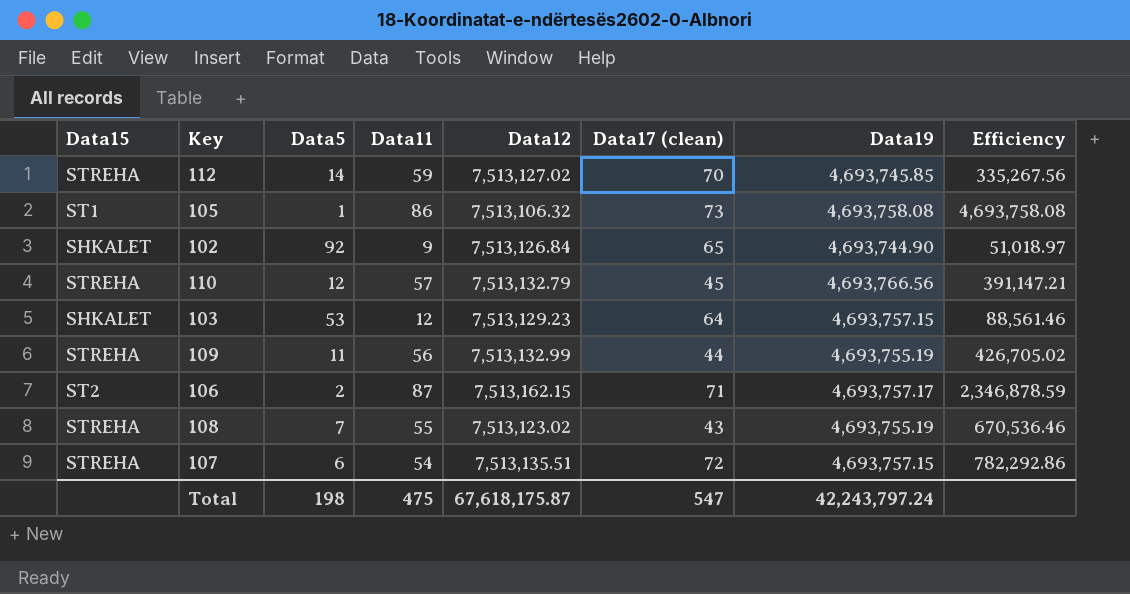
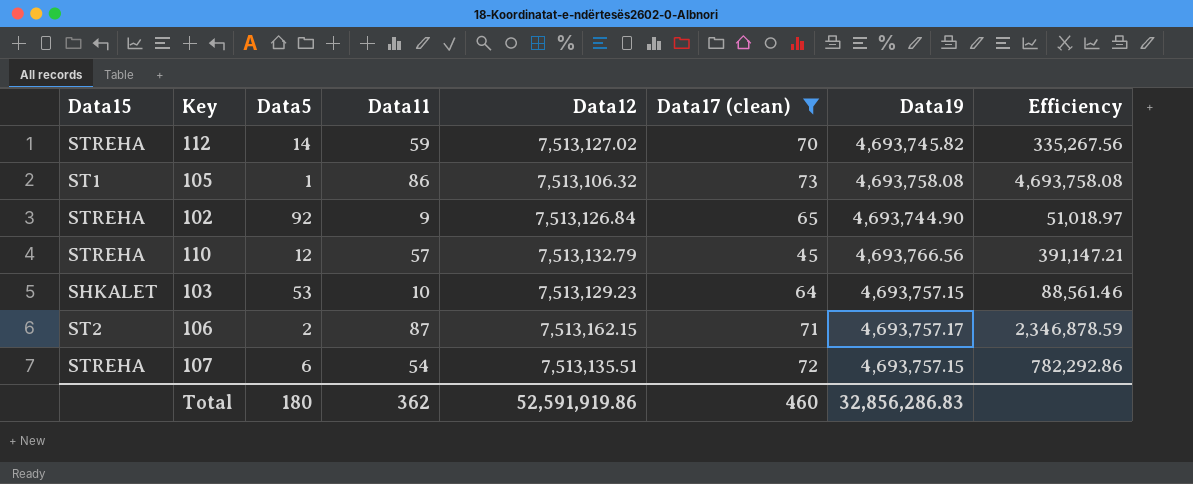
filter: none -> Data17 (clean) >= 45
112 | Data19: 4,693,745.85 -> 4,693,745.82
102 | Data15: SHKALET -> STREHA
103 | Data11: 12 -> 10
Total | Data5: 198 -> 180
Total | Data11: 475 -> 362
Total | Data12: 67,618,175.87 -> 52,591,919.86
Total | Data17 (clean): 547 -> 460
Total | Data19: 42,243,797.24 -> 32,856,286.83

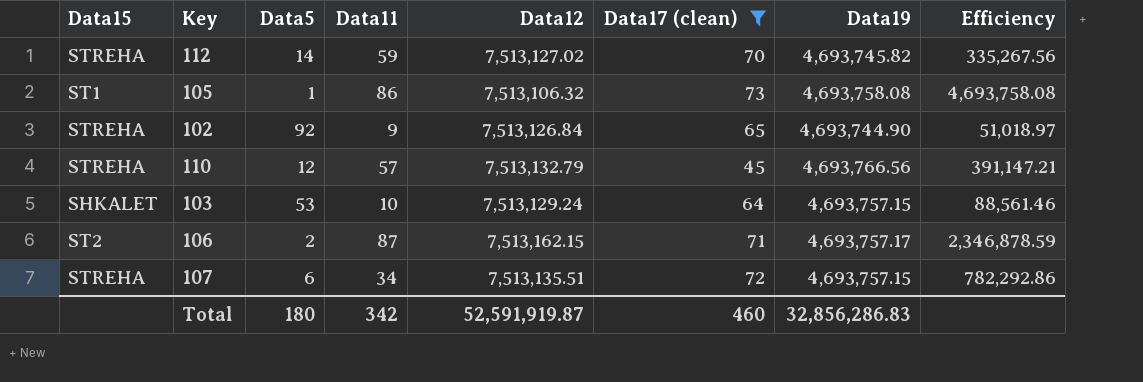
103 | Data12: 7,513,129.23 -> 7,513,129.24
107 | Data11: 54 -> 34
Total | Data11: 362 -> 342
Total | Data12: 52,591,919.86 -> 52,591,919.87

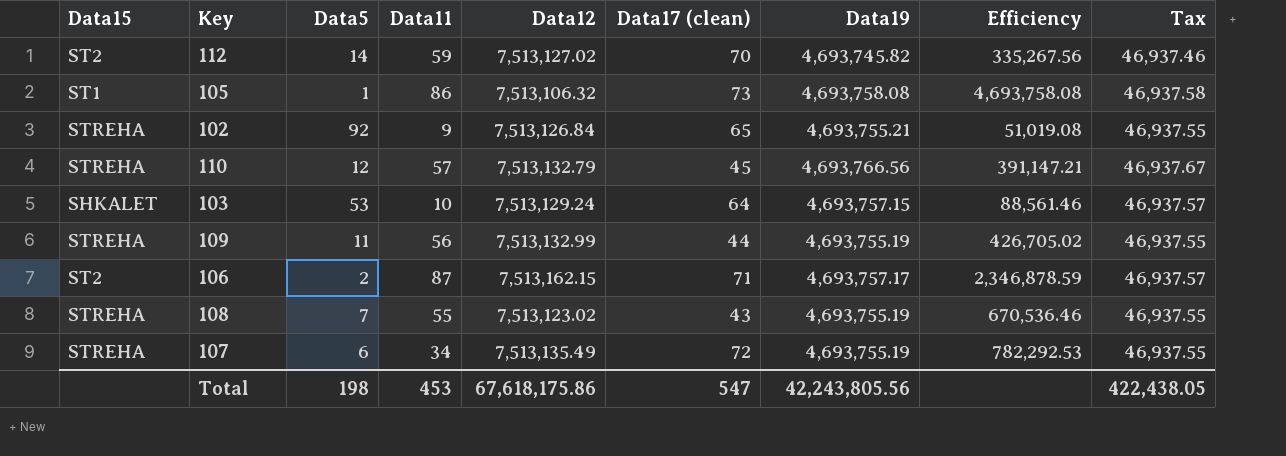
filter: Data17 (clean) >= 45 -> none
column Tax | formula: none -> [Data19] * 0.01
112 | Data15: STREHA -> ST2
102 | Data19: 4,693,744.90 -> 4,693,755.21
102 | Efficiency: 51,018.97 -> 51,019.08
107 | Data12: 7,513,135.51 -> 7,513,135.49
107 | Data19: 4,693,757.15 -> 4,693,755.19
107 | Efficiency: 782,292.86 -> 782,292.53
Total | Data5: 180 -> 198
Total | Data11: 342 -> 453
Total | Data12: 52,591,919.87 -> 67,618,175.86
Total | Data17 (clean): 460 -> 547
Total | Data19: 32,856,286.83 -> 42,243,805.56

